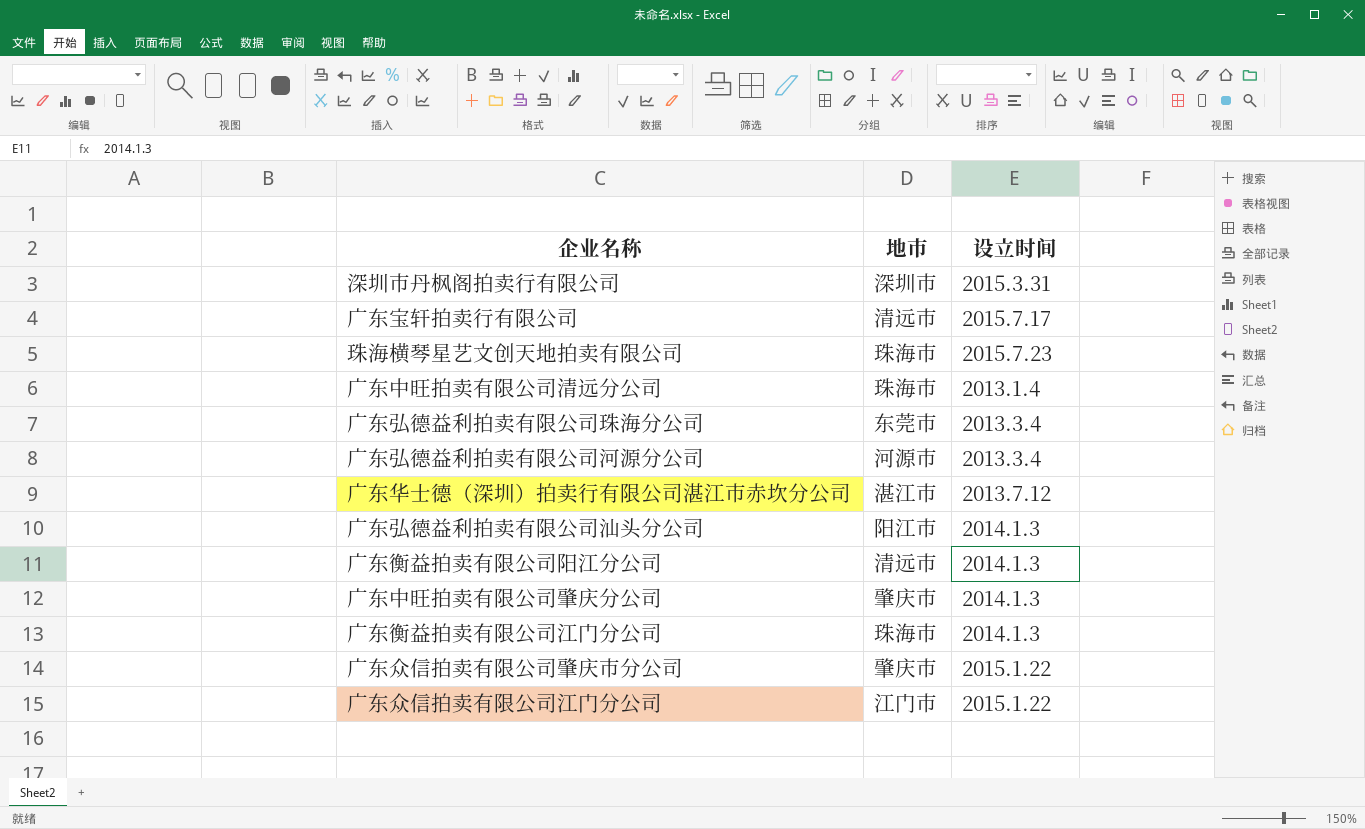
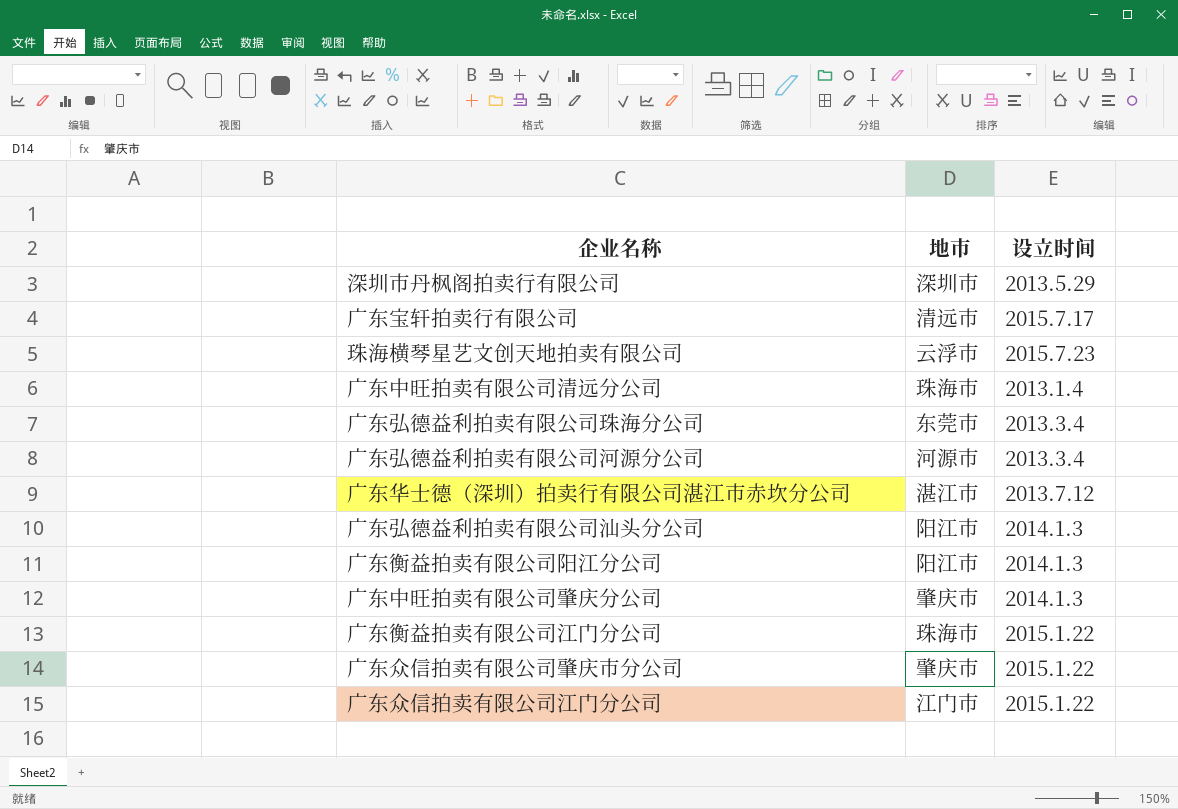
深圳市丹枫阁拍卖行有限公司 | 设立时间: 2015.3.31 -> 2013.5.29
珠海横琴星艺文创天地拍卖有限公司 | 地市: 珠海市 -> 云浮市
广东衡益拍卖有限公司阳江分公司 | 地市: 清远市 -> 阳江市
广东衡益拍卖有限公司江门分公司 | 设立时间: 2014.1.3 -> 2015.1.22

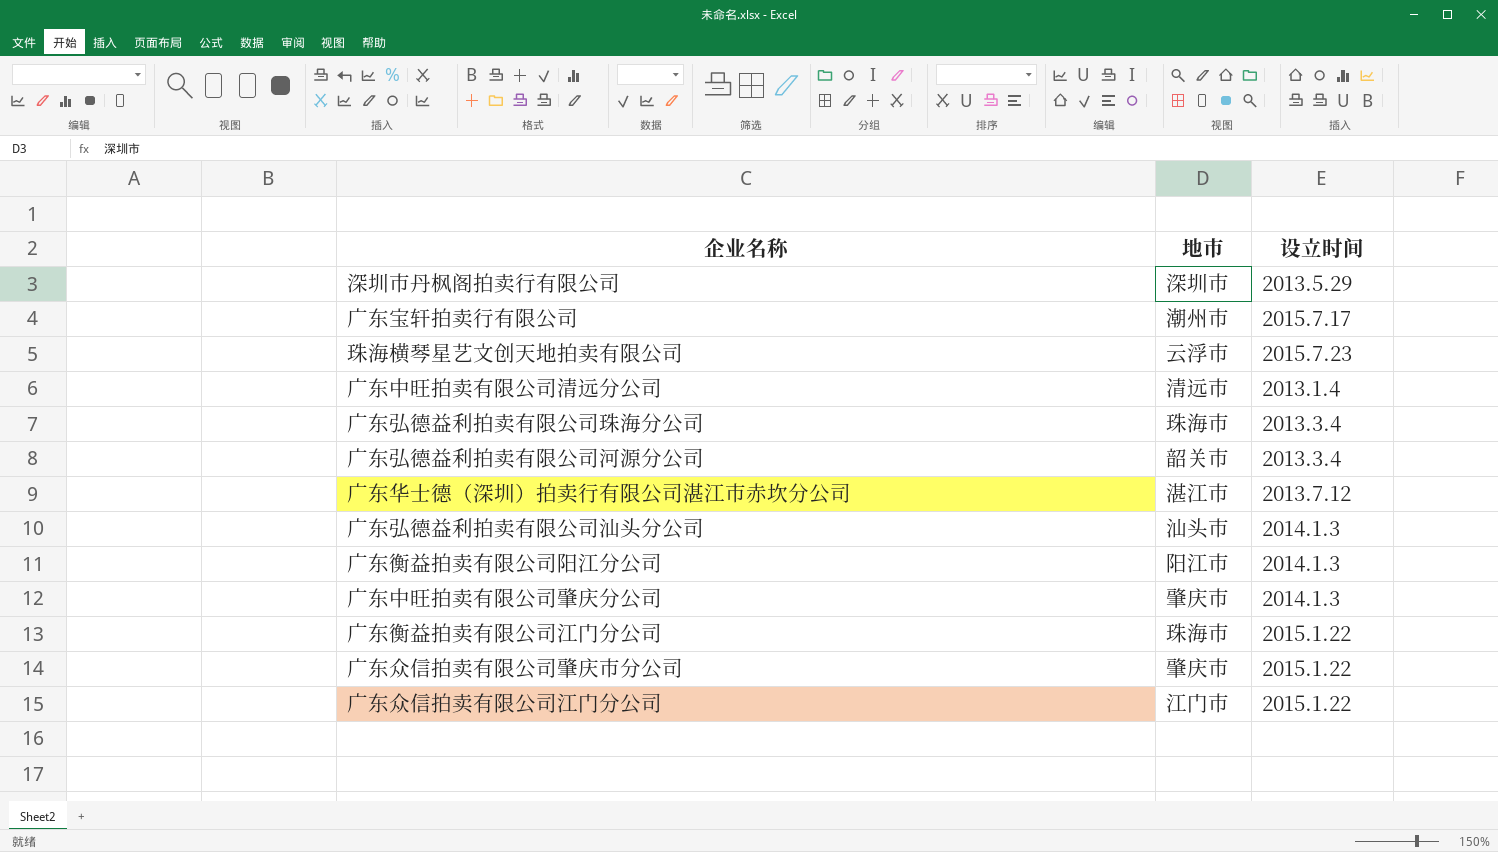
广东宝轩拍卖行有限公司 | 地市: 清远市 -> 潮州市
广东中旺拍卖有限公司清远分公司 | 地市: 珠海市 -> 清远市
广东弘德益利拍卖有限公司珠海分公司 | 地市: 东莞市 -> 珠海市
广东弘德益利拍卖有限公司河源分公司 | 地市: 河源市 -> 韶关市
广东弘德益利拍卖有限公司汕头分公司 | 地市: 阳江市 -> 汕头市

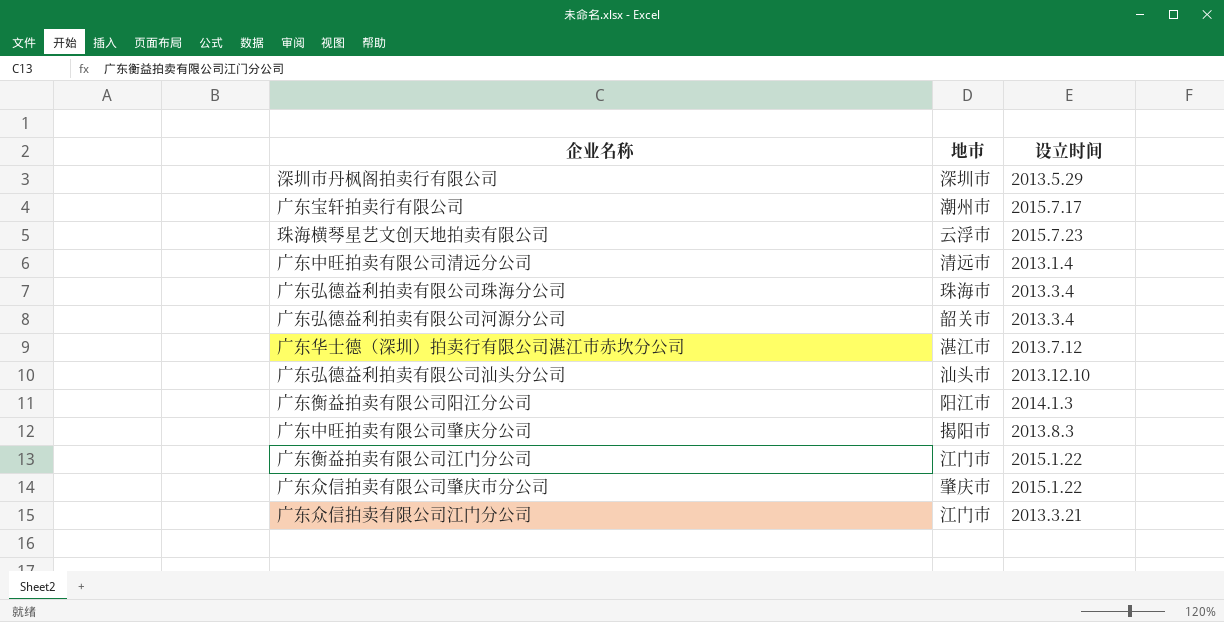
广东弘德益利拍卖有限公司汕头分公司 | 设立时间: 2014.1.3 -> 2013.12.10
广东中旺拍卖有限公司肇庆分公司 | 地市: 肇庆市 -> 揭阳市
广东中旺拍卖有限公司肇庆分公司 | 设立时间: 2014.1.3 -> 2013.8.3
广东衡益拍卖有限公司江门分公司 | 地市: 珠海市 -> 江门市
广东众信拍卖有限公司江门分公司 | 设立时间: 2015.1.22 -> 2013.3.21

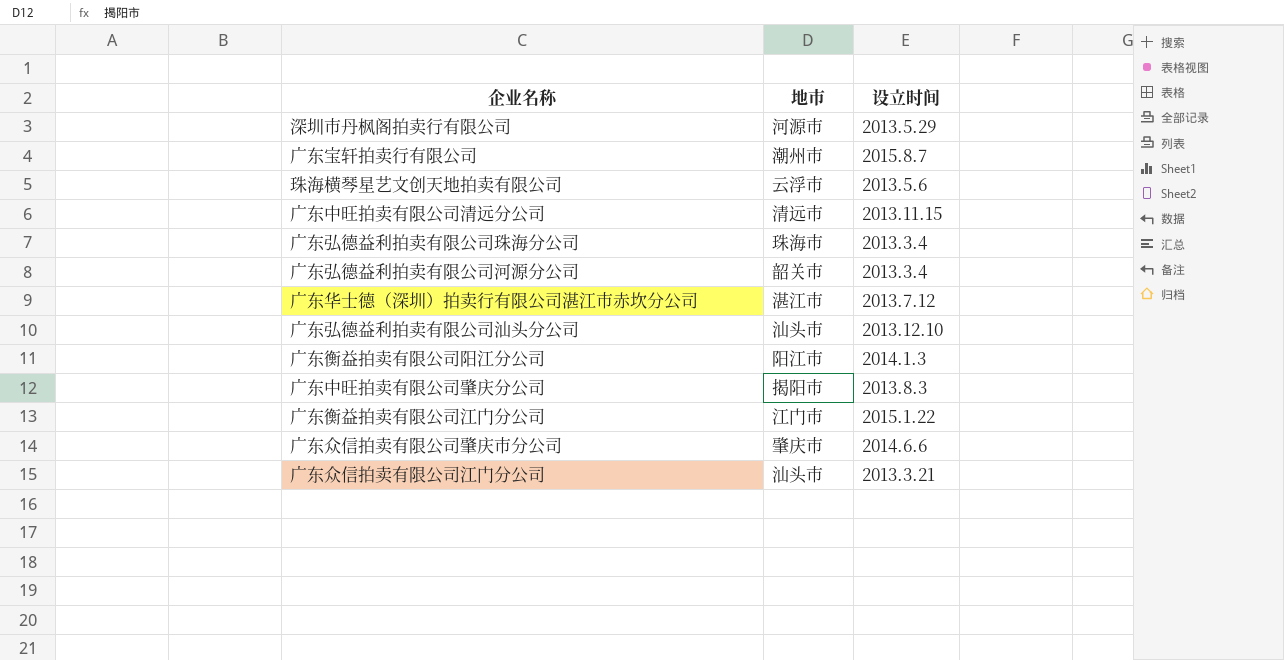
深圳市丹枫阁拍卖行有限公司 | 地市: 深圳市 -> 河源市
广东宝轩拍卖行有限公司 | 设立时间: 2015.7.17 -> 2015.8.7
珠海横琴星艺文创天地拍卖有限公司 | 设立时间: 2015.7.23 -> 2013.5.6
广东中旺拍卖有限公司清远分公司 | 设立时间: 2013.1.4 -> 2013.11.15
广东众信拍卖有限公司肇庆市分公司 | 设立时间: 2015.1.22 -> 2014.6.6
广东众信拍卖有限公司江门分公司 | 地市: 江门市 -> 汕头市

